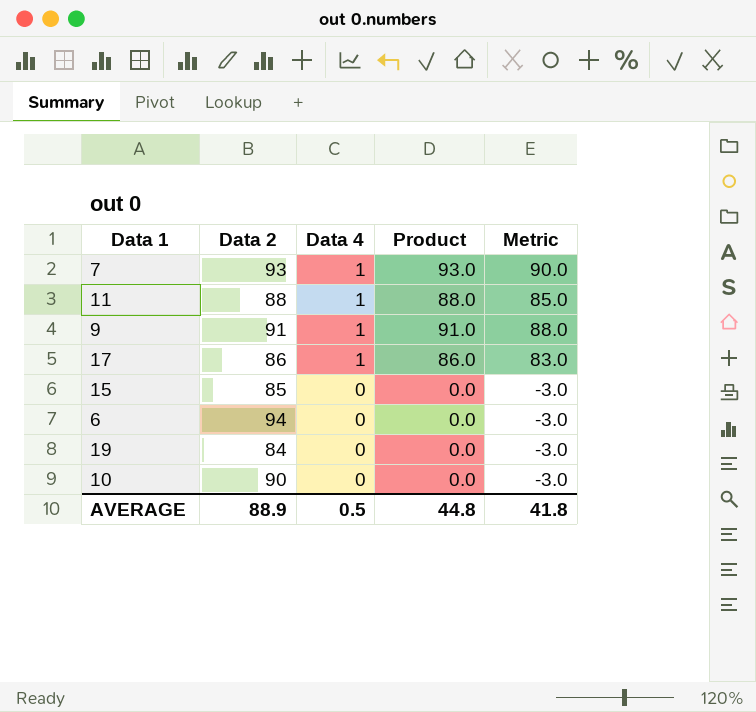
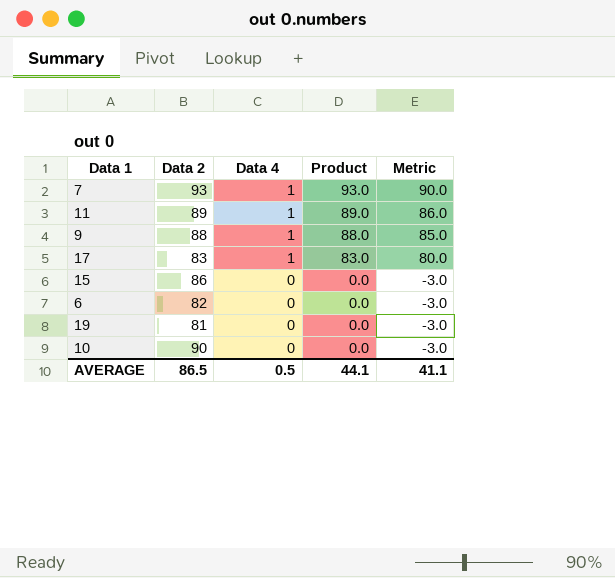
11 | Data 2: 88 -> 89
11 | Product: 88.0 -> 89.0
11 | Metric: 85.0 -> 86.0
9 | Data 2: 91 -> 88
9 | Product: 91.0 -> 88.0
9 | Metric: 88.0 -> 85.0
17 | Data 2: 86 -> 83
17 | Product: 86.0 -> 83.0
17 | Metric: 83.0 -> 80.0
15 | Data 2: 85 -> 86
6 | Data 2: 94 -> 82
19 | Data 2: 84 -> 81
AVERAGE | Data 2: 88.9 -> 86.5
AVERAGE | Product: 44.8 -> 44.1
AVERAGE | Metric: 41.8 -> 41.1

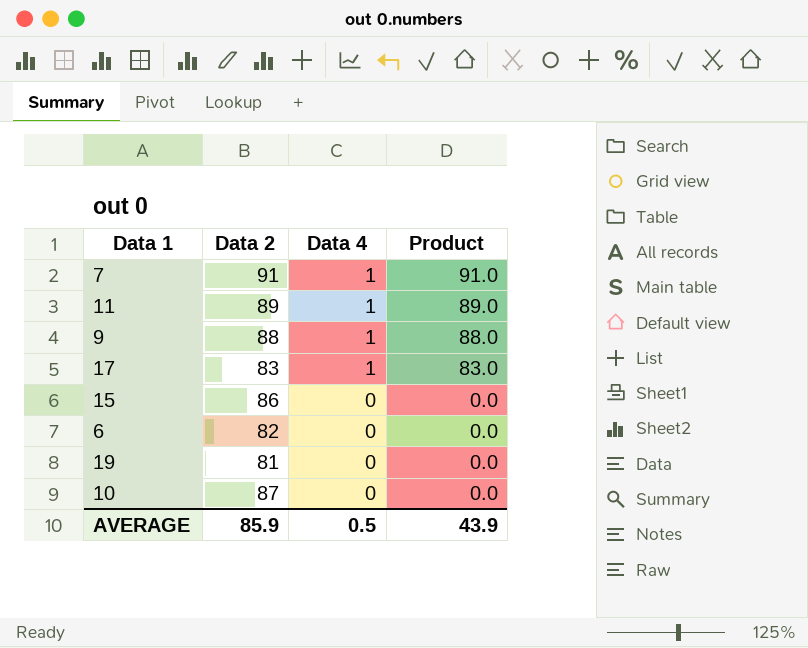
column Metric | formula: [Product] - 3 -> none
7 | Data 2: 93 -> 91
7 | Product: 93.0 -> 91.0
10 | Data 2: 90 -> 87
AVERAGE | Data 2: 86.5 -> 85.9
AVERAGE | Product: 44.1 -> 43.9

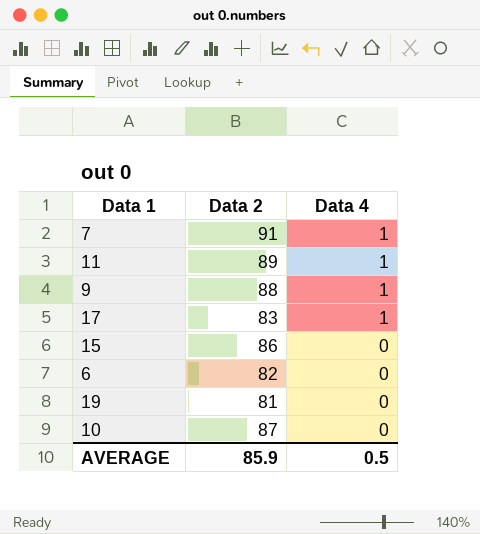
column Product | formula: [Data 2] * [Data 4] -> none

